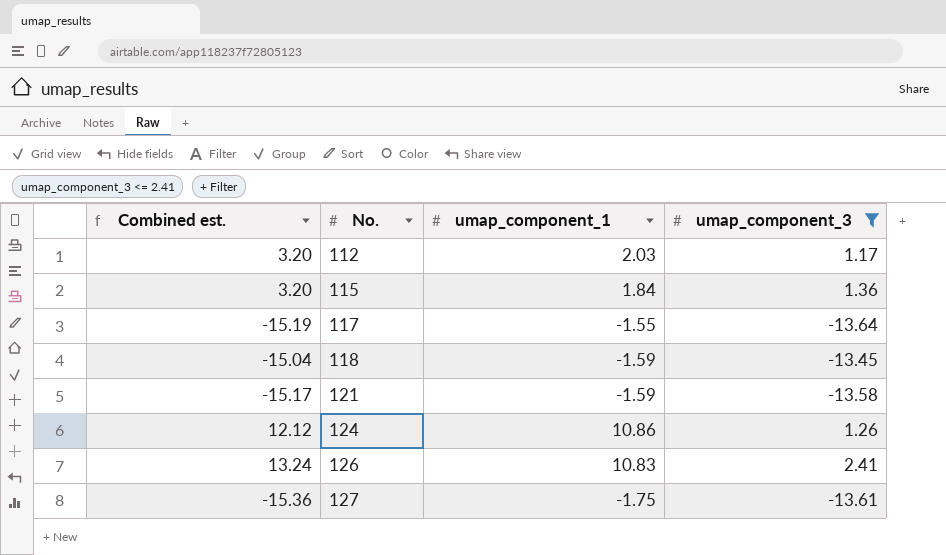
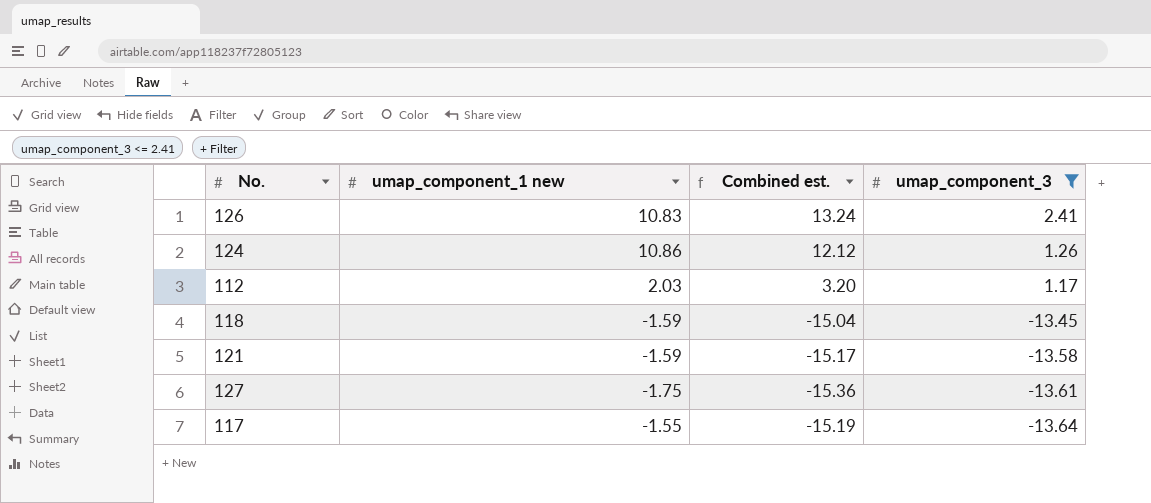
row order: No. ascending -> umap_component_3 descending
column name: umap_component_1 -> umap_component_1 new
column Combined est. | position: 1 -> 3
row 115: 3.20 | 1.84 | 1.36 -> none

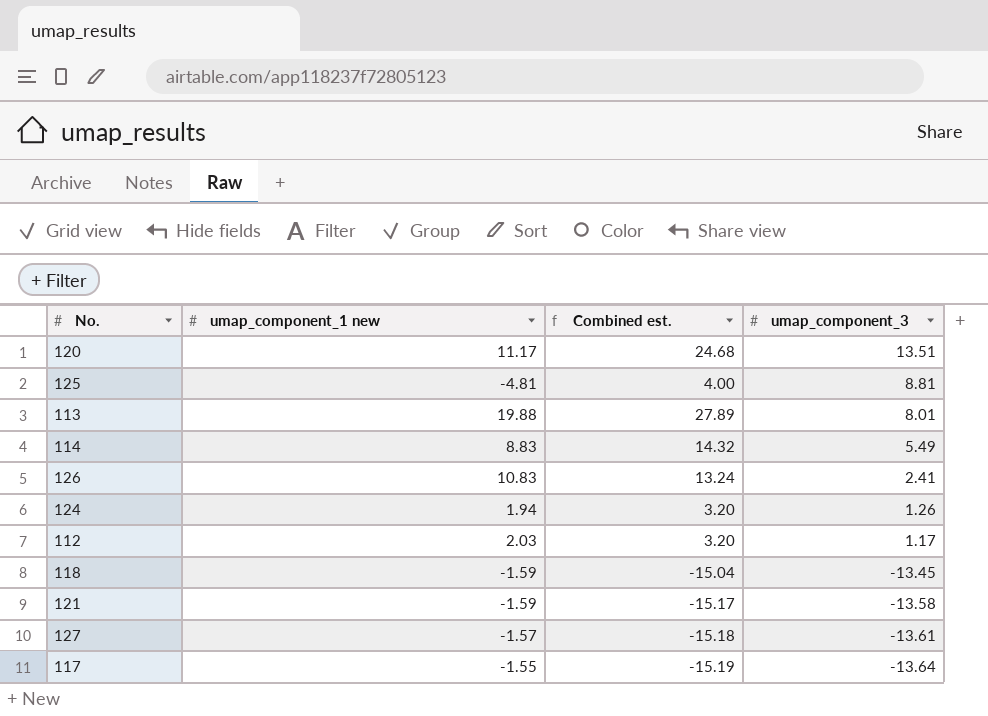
filter: umap_component_3 <= 2.41 -> none
124 | umap_component_1 new: 10.86 -> 1.94
124 | Combined est.: 12.12 -> 3.20
127 | umap_component_1 new: -1.75 -> -1.57
127 | Combined est.: -15.36 -> -15.18

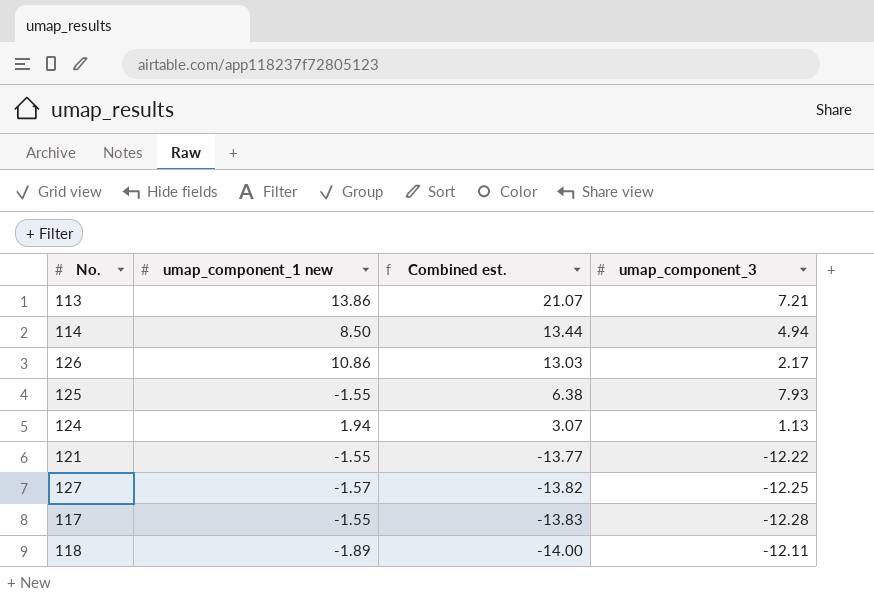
row order: umap_component_3 descending -> Combined est. descending
row 120: 11.17 | 24.68 | 13.51 -> none
row 112: 2.03 | 3.20 | 1.17 -> none
113 | umap_component_1 new: 19.88 -> 13.86
113 | Combined est.: 27.89 -> 21.07
113 | umap_component_3: 8.01 -> 7.21
114 | umap_component_1 new: 8.83 -> 8.50
114 | Combined est.: 14.32 -> 13.44
114 | umap_component_3: 5.49 -> 4.94
126 | umap_component_1 new: 10.83 -> 10.86
126 | Combined est.: 13.24 -> 13.03
126 | umap_component_3: 2.41 -> 2.17
125 | umap_component_1 new: -4.81 -> -1.55
125 | Combined est.: 4.00 -> 6.38
125 | umap_component_3: 8.81 -> 7.93
124 | Combined est.: 3.20 -> 3.07
124 | umap_component_3: 1.26 -> 1.13
121 | umap_component_1 new: -1.59 -> -1.55
121 | Combined est.: -15.17 -> -13.77
121 | umap_component_3: -13.58 -> -12.22
127 | Combined est.: -15.18 -> -13.82
127 | umap_component_3: -13.61 -> -12.25
117 | Combined est.: -15.19 -> -13.83
117 | umap_component_3: -13.64 -> -12.28
118 | umap_component_1 new: -1.59 -> -1.89
118 | Combined est.: -15.04 -> -14.00
118 | umap_component_3: -13.45 -> -12.11

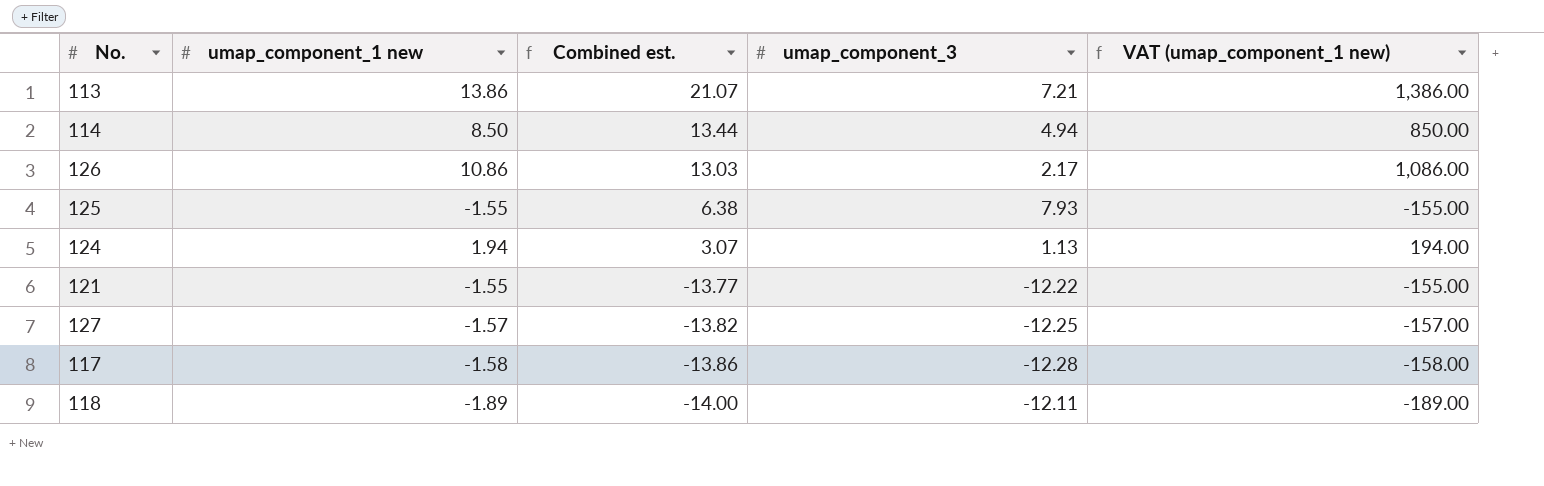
column VAT (umap_component_1 new) | formula: none -> [umap_component_1 new] * 100
117 | umap_component_1 new: -1.55 -> -1.58
117 | Combined est.: -13.83 -> -13.86

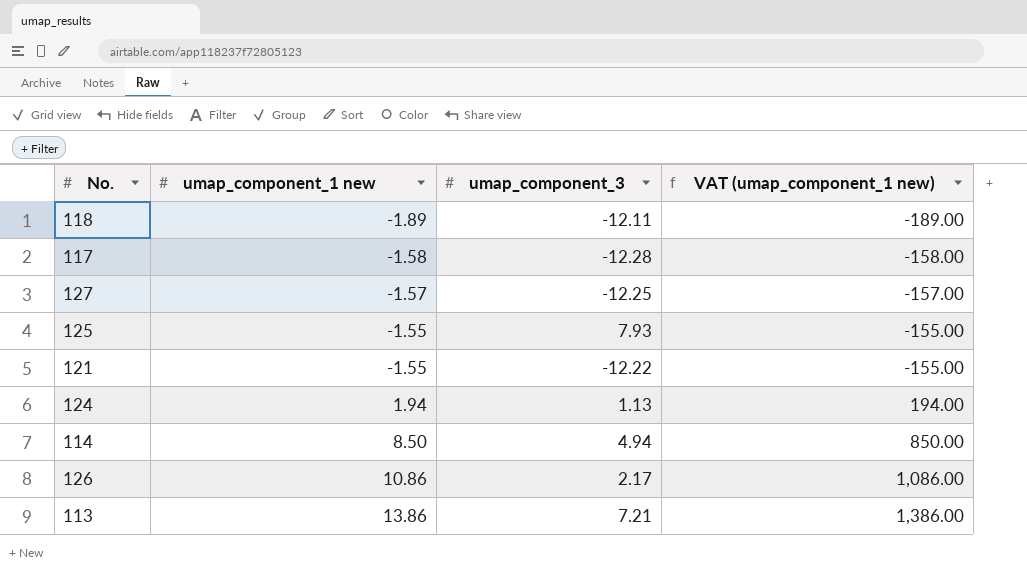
row order: Combined est. descending -> umap_component_1 new ascending
column Combined est. | formula: [umap_component_1 new] + [umap_component_3] -> none

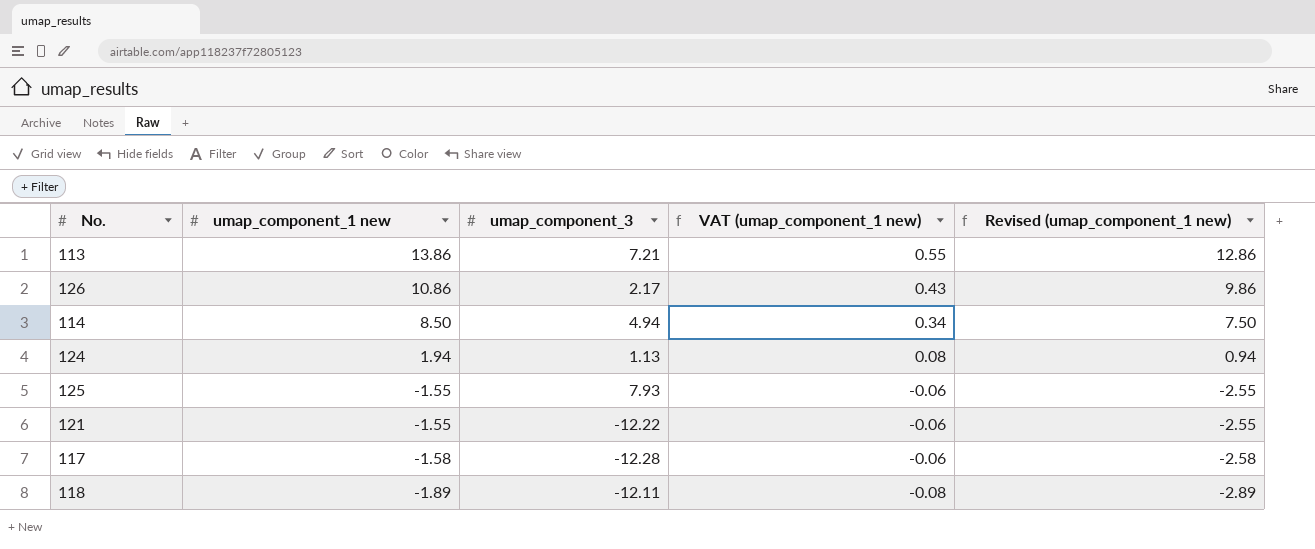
row order: umap_component_1 new ascending -> umap_component_1 new descending
column VAT (umap_component_1 new) | formula: [umap_component_1 new] * 100 -> [umap_component_1 new] * 0.04
column Revised (umap_component_1 new) | formula: none -> [umap_component_1 new] - 1
row 127: -1.57 | -12.25 | -157.00 -> none

